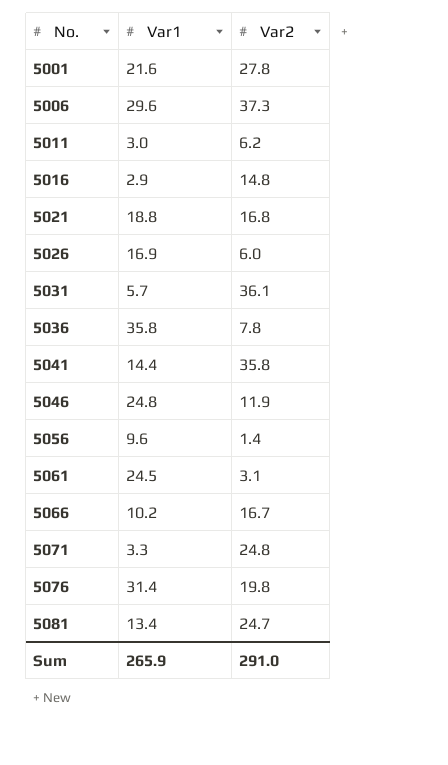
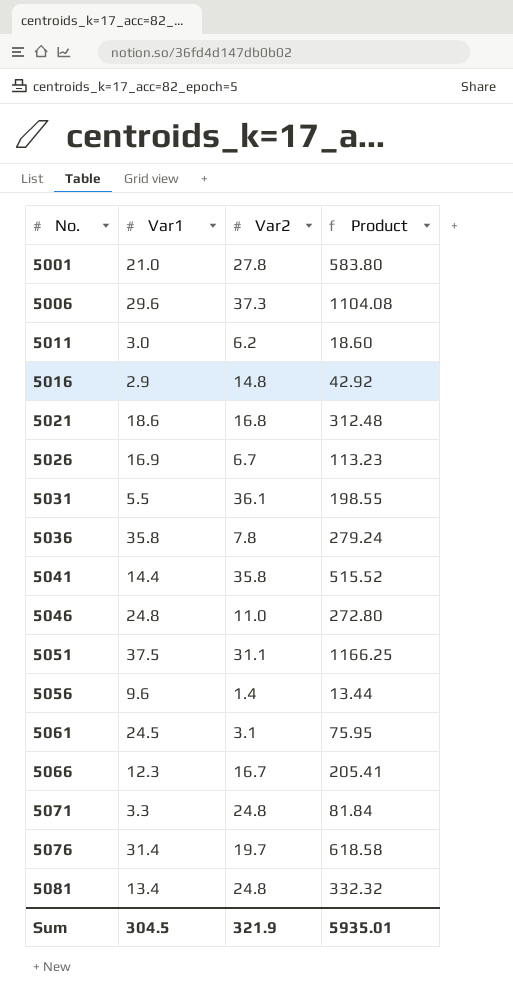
column Product | formula: none -> [Var1] * [Var2]
5001 | Var1: 21.6 -> 21.0
5021 | Var1: 18.8 -> 18.6
5026 | Var2: 6.0 -> 6.7
5031 | Var1: 5.7 -> 5.5
5046 | Var2: 11.9 -> 11.0
row 5051: none -> 37.5 | 31.1 | 1166.25
5066 | Var1: 10.2 -> 12.3
5076 | Var2: 19.8 -> 19.7
5081 | Var2: 24.7 -> 24.8
Sum | Var1: 265.9 -> 304.5
Sum | Var2: 291.0 -> 321.9

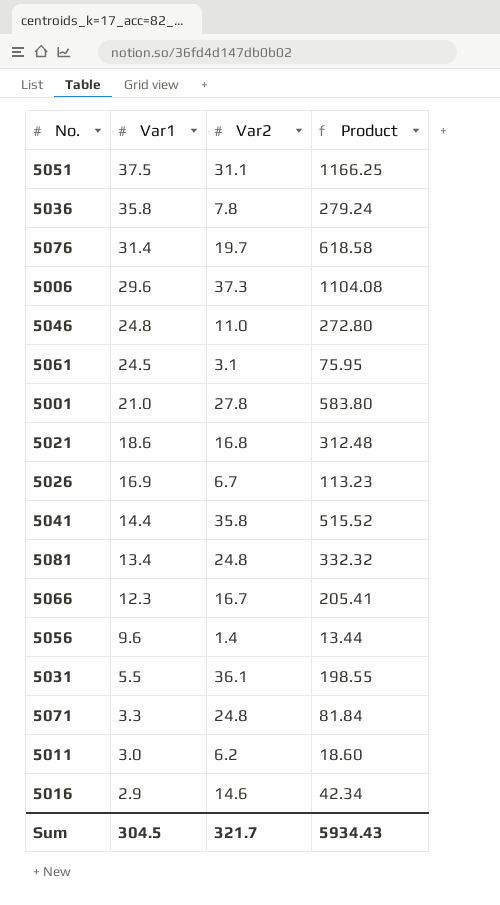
row order: No. ascending -> Var1 descending
5016 | Var2: 14.8 -> 14.6
5016 | Product: 42.92 -> 42.34
Sum | Var2: 321.9 -> 321.7
Sum | Product: 5935.01 -> 5934.43

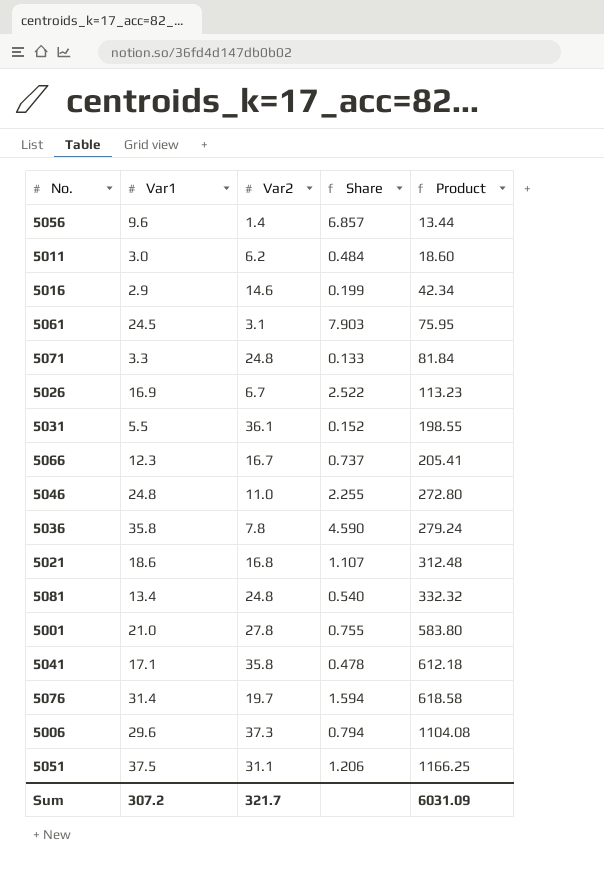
row order: Var1 descending -> Product ascending
column Share | formula: none -> [Var1] / [Var2]
5041 | Var1: 14.4 -> 17.1
5041 | Product: 515.52 -> 612.18
Sum | Var1: 304.5 -> 307.2
Sum | Product: 5934.43 -> 6031.09

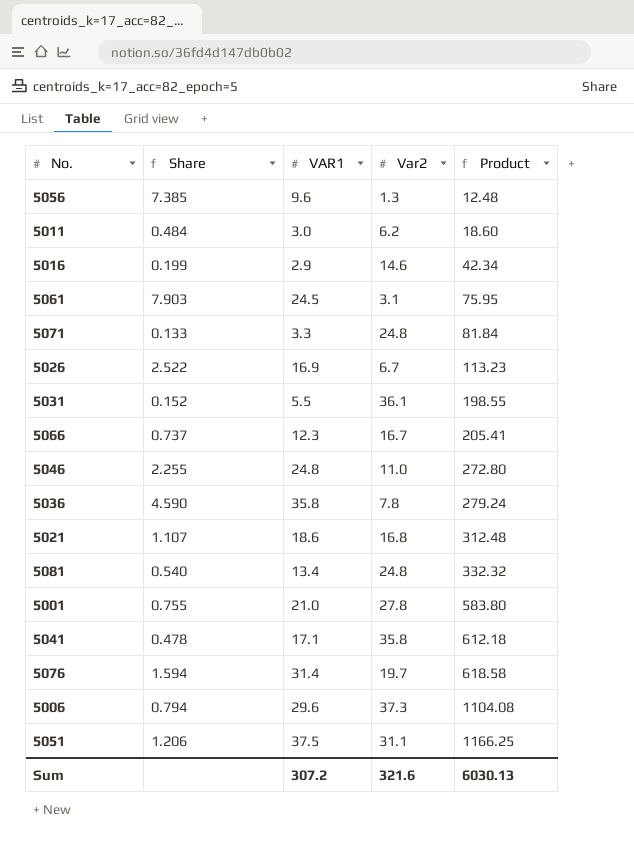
column Share | position: 4 -> 2
column name: Var1 -> VAR1
5056 | Share: 6.857 -> 7.385
5056 | Var2: 1.4 -> 1.3
5056 | Product: 13.44 -> 12.48
Sum | Var2: 321.7 -> 321.6
Sum | Product: 6031.09 -> 6030.13

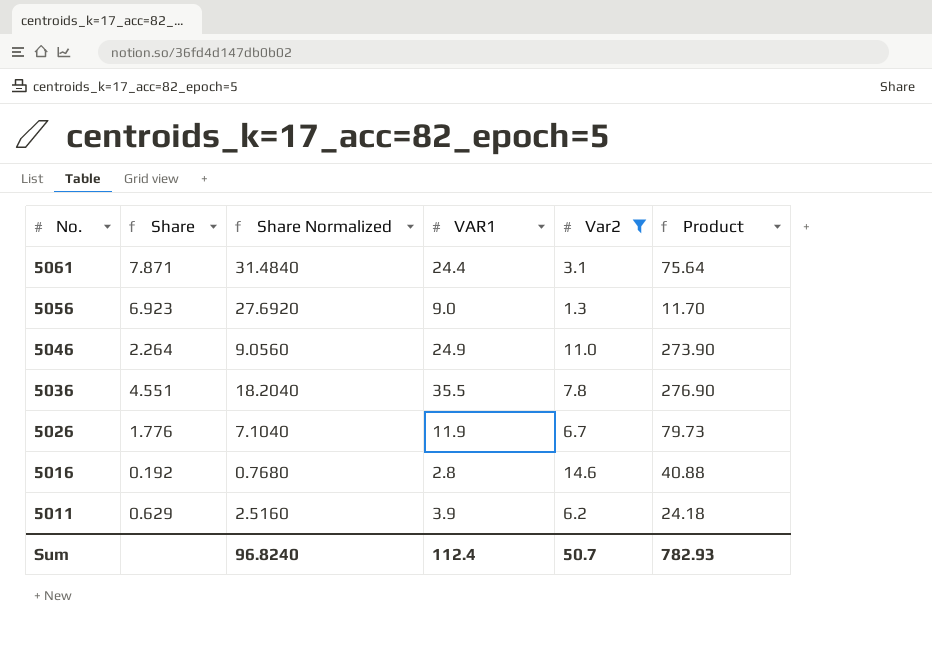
filter: none -> Var2 <= 14.6
row order: Product ascending -> No. descending
column Share Normalized | formula: none -> [Share] * 4
5061 | Share: 7.903 -> 7.871
5061 | VAR1: 24.5 -> 24.4
5061 | Product: 75.95 -> 75.64
5056 | Share: 7.385 -> 6.923
5056 | VAR1: 9.6 -> 9.0
5056 | Product: 12.48 -> 11.70
5046 | Share: 2.255 -> 2.264
5046 | VAR1: 24.8 -> 24.9
5046 | Product: 272.80 -> 273.90
5036 | Share: 4.590 -> 4.551
5036 | VAR1: 35.8 -> 35.5
5036 | Product: 279.24 -> 276.90
5026 | Share: 2.522 -> 1.776
5026 | VAR1: 16.9 -> 11.9
5026 | Product: 113.23 -> 79.73
5016 | Share: 0.199 -> 0.192
5016 | VAR1: 2.9 -> 2.8
5016 | Product: 42.34 -> 40.88
5011 | Share: 0.484 -> 0.629
5011 | VAR1: 3.0 -> 3.9
5011 | Product: 18.60 -> 24.18
Sum | VAR1: 307.2 -> 112.4
Sum | Var2: 321.6 -> 50.7
Sum | Product: 6030.13 -> 782.93

